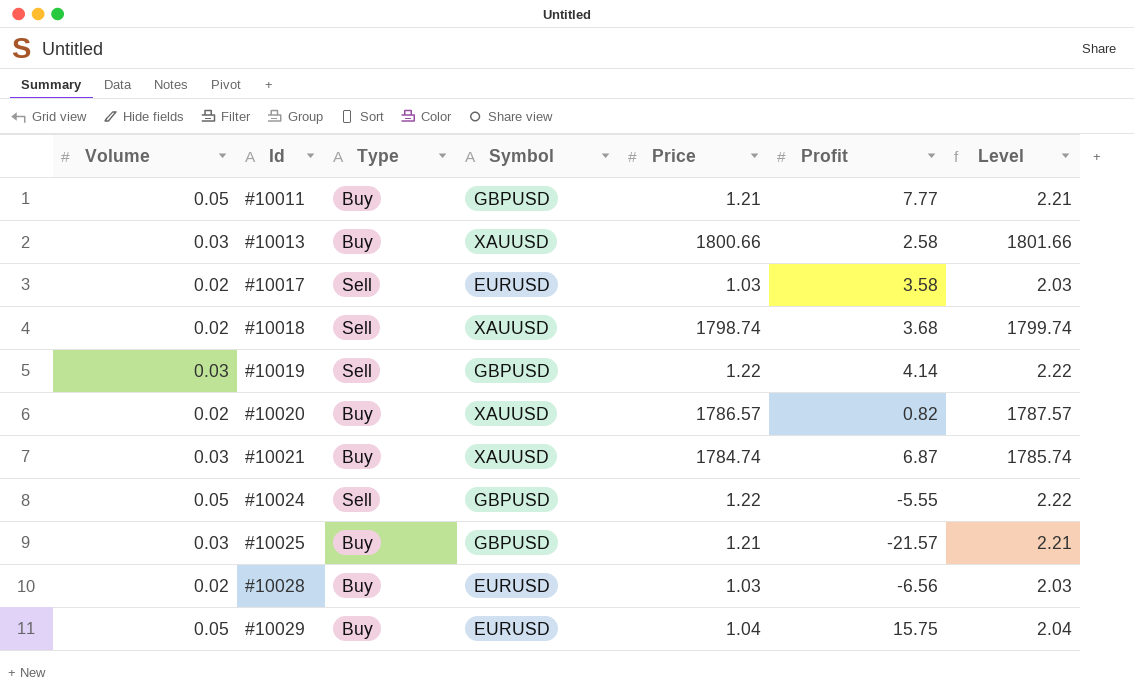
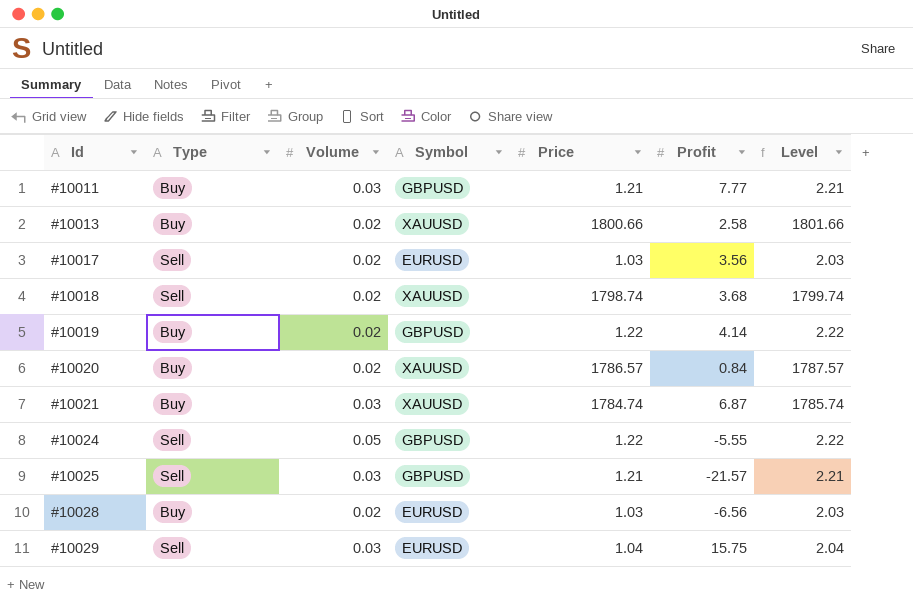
column Volume | position: 1 -> 3
#10011 | Volume: 0.05 -> 0.03
#10013 | Volume: 0.03 -> 0.02
#10017 | Profit: 3.58 -> 3.56
#10019 | Type: Sell -> Buy
#10019 | Volume: 0.03 -> 0.02
#10020 | Profit: 0.82 -> 0.84
#10025 | Type: Buy -> Sell
#10029 | Type: Buy -> Sell
#10029 | Volume: 0.05 -> 0.03

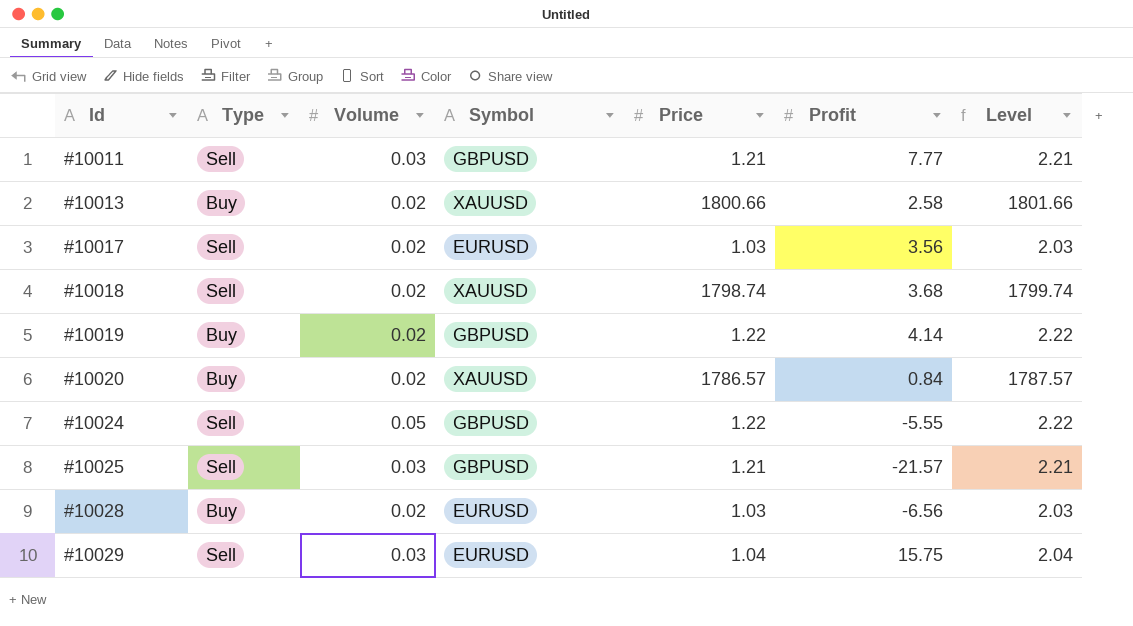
row #10021: Buy | 0.03 | XAUUSD | 1784.74 | 6.87 | 1785.74 -> none
#10011 | Type: Buy -> Sell

